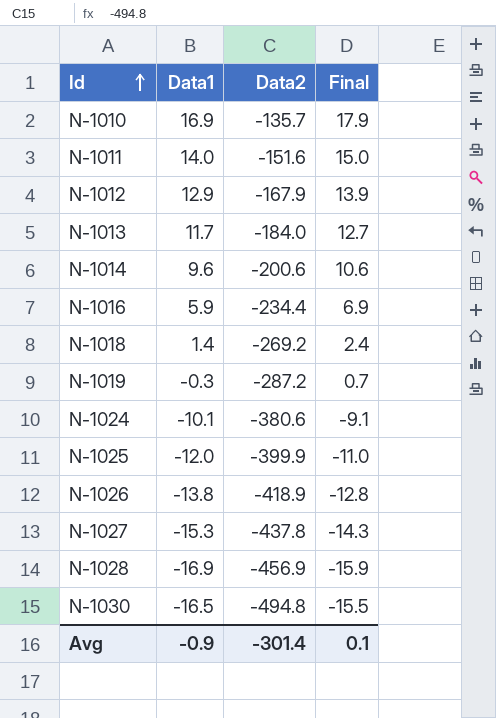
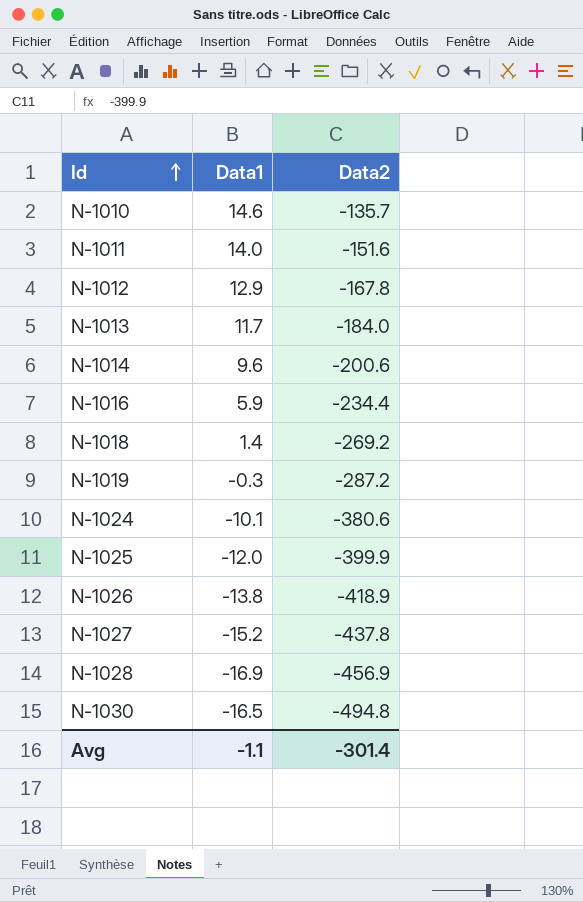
column Final | formula: [Data1] + 1 -> none
N-1010 | Data1: 16.9 -> 14.6
N-1012 | Data2: -167.9 -> -167.8
N-1027 | Data1: -15.3 -> -15.2
Avg | Data1: -0.9 -> -1.1

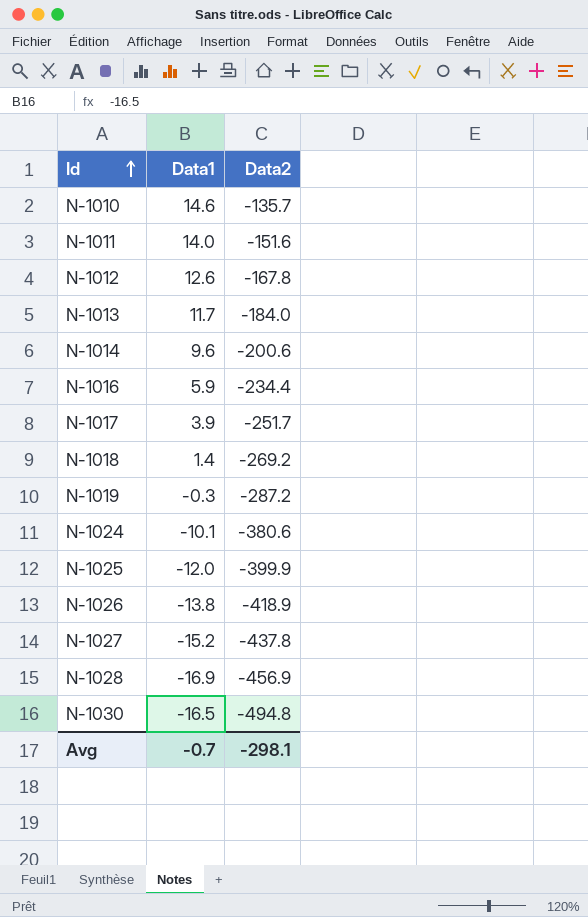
N-1012 | Data1: 12.9 -> 12.6
row N-1017: none -> 3.9 | -251.7
Avg | Data1: -1.1 -> -0.7
Avg | Data2: -301.4 -> -298.1

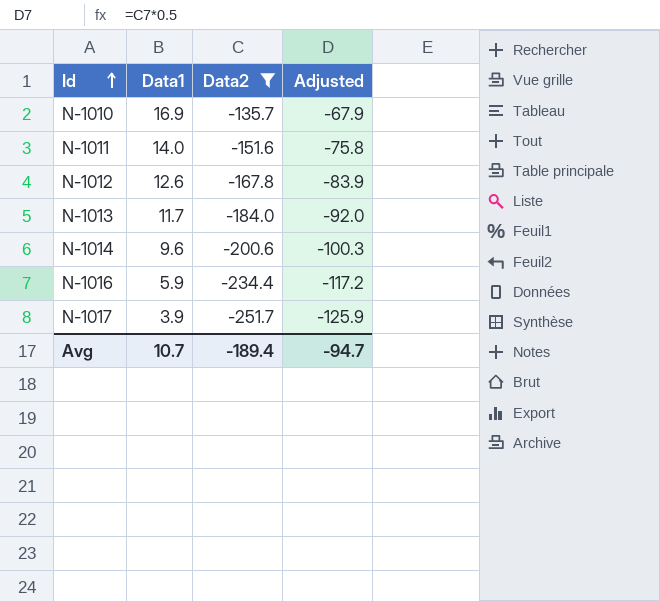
filter: none -> Data2 >= -251.7
column Adjusted | formula: none -> [Data2] * 0.5
N-1010 | Data1: 14.6 -> 16.9
Avg | Data1: -0.7 -> 10.7
Avg | Data2: -298.1 -> -189.4

